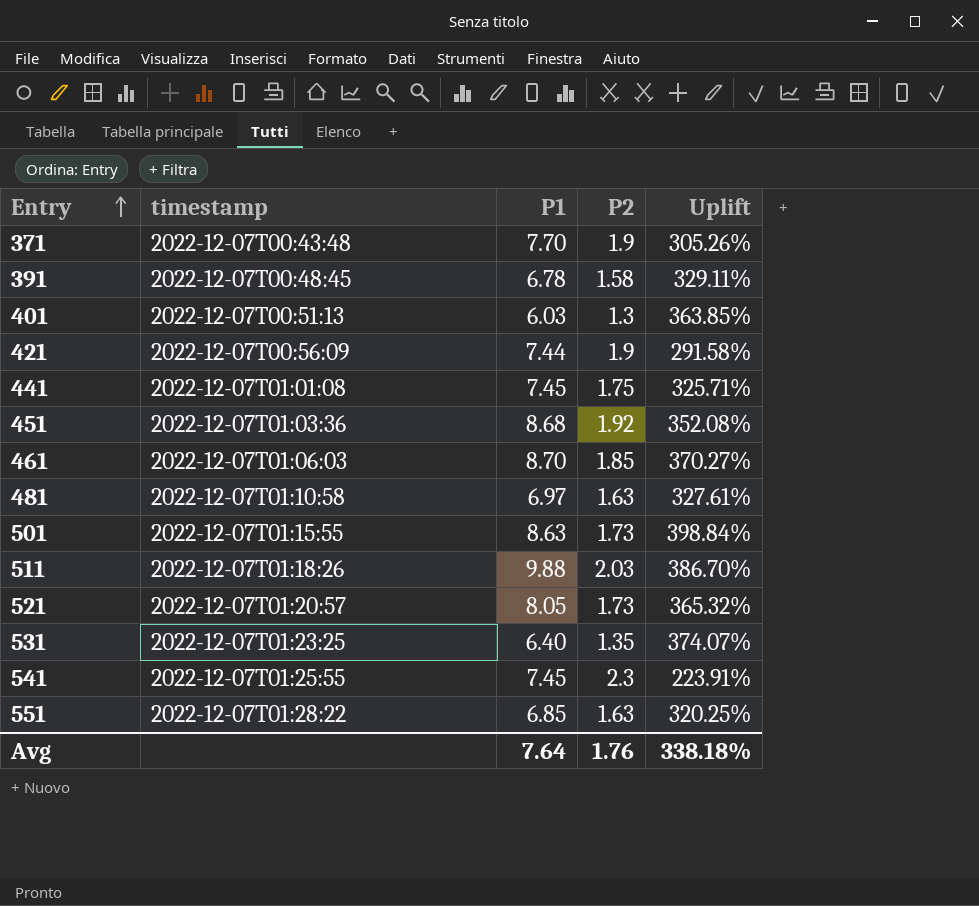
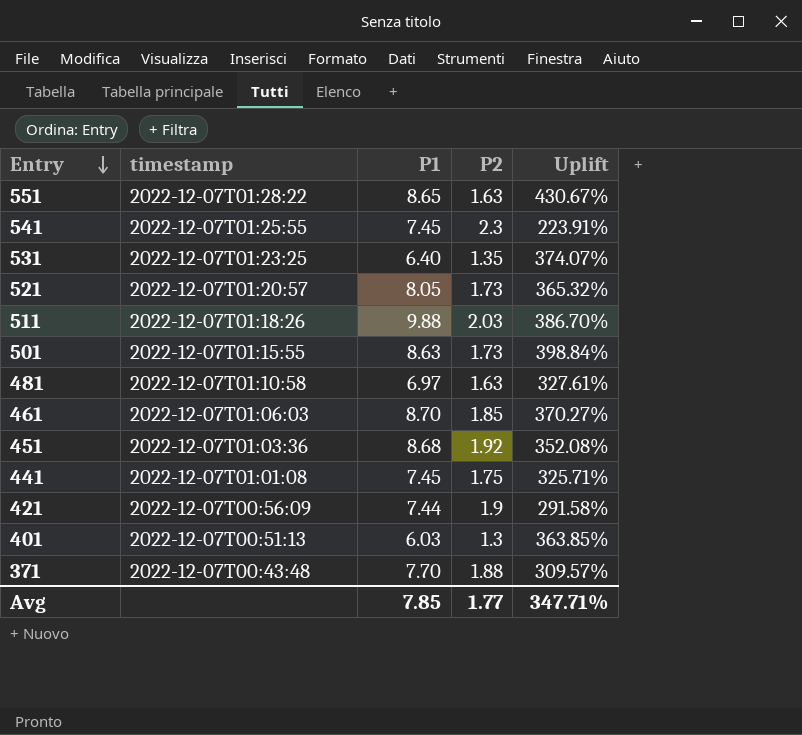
row order: Entry ascending -> Entry descending
row 391: 2022-12-07T00:48:45 | 6.78 | 1.58 | 329.11% -> none
551 | P1: 6.85 -> 8.65
551 | Uplift: 320.25% -> 430.67%
371 | P2: 1.9 -> 1.88
371 | Uplift: 305.26% -> 309.57%
Avg | P1: 7.64 -> 7.85
Avg | P2: 1.76 -> 1.77
Avg | Uplift: 338.18% -> 347.71%

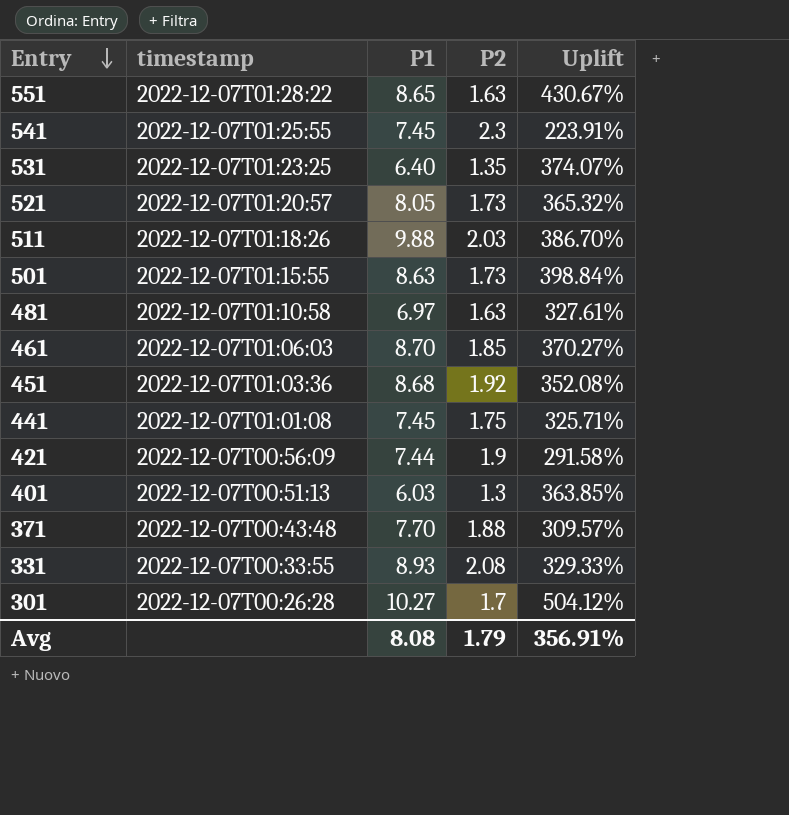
row 331: none -> 2022-12-07T00:33:55 | 8.93 | 2.08 | 329.33%
row 301: none -> 2022-12-07T00:26:28 | 10.27 | 1.7 | 504.12%
Avg | P1: 7.85 -> 8.08
Avg | P2: 1.77 -> 1.79
Avg | Uplift: 347.71% -> 356.91%

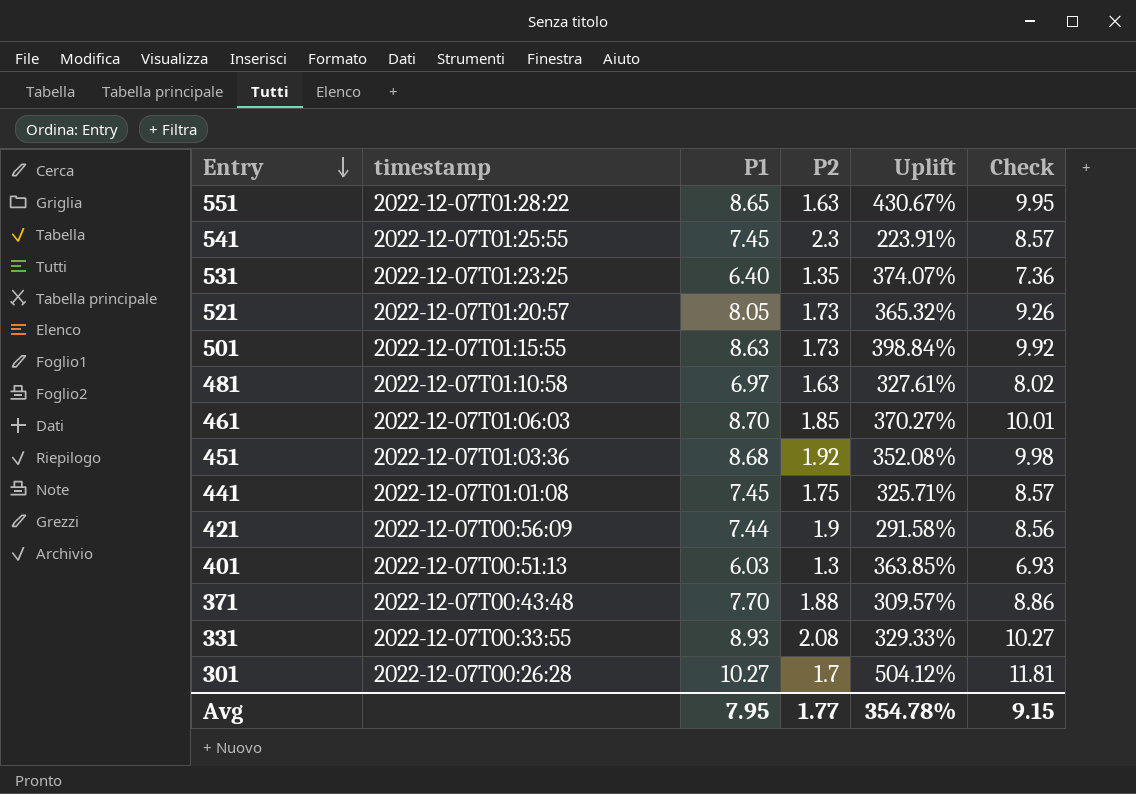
column Check | formula: none -> [P1] * 1.15
row 511: 2022-12-07T01:18:26 | 9.88 | 2.03 | 386.70% -> none
Avg | P1: 8.08 -> 7.95
Avg | P2: 1.79 -> 1.77
Avg | Uplift: 356.91% -> 354.78%

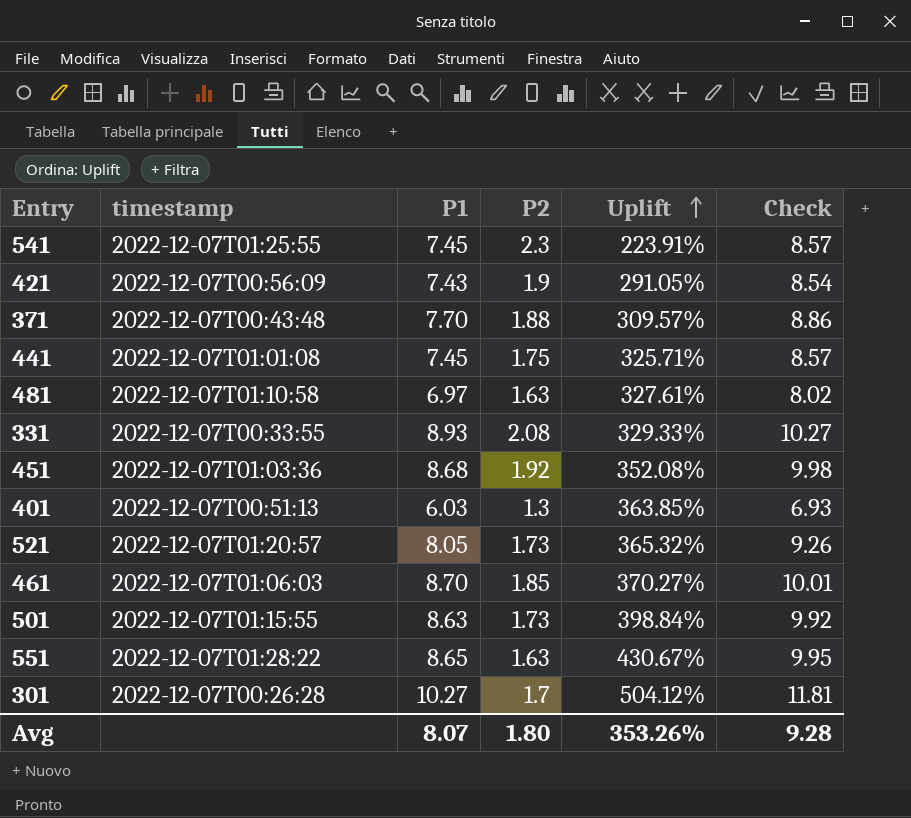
row order: Entry descending -> Uplift ascending
row 531: 2022-12-07T01:23:25 | 6.40 | 1.35 | 374.07% | 7.36 -> none
421 | P1: 7.44 -> 7.43
421 | Uplift: 291.58% -> 291.05%
421 | Check: 8.56 -> 8.54
Avg | P1: 7.95 -> 8.07
Avg | P2: 1.77 -> 1.80
Avg | Uplift: 354.78% -> 353.26%
Avg | Check: 9.15 -> 9.28

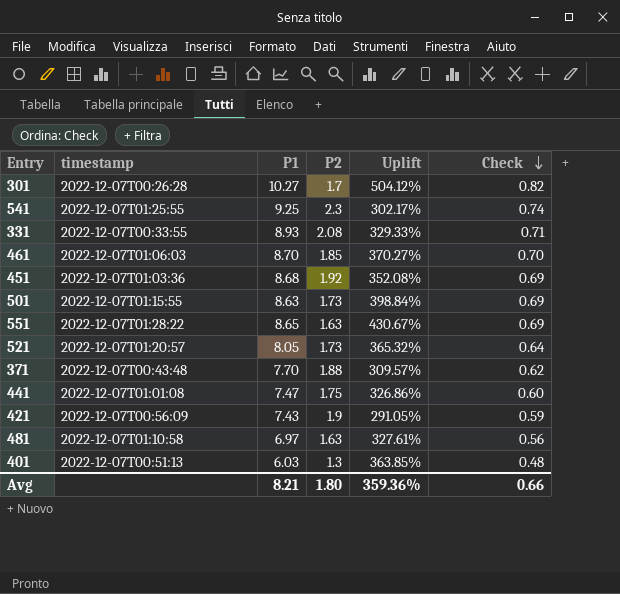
row order: Uplift ascending -> Check descending
column Check | formula: [P1] * 1.15 -> [P1] * 0.08
541 | P1: 7.45 -> 9.25
541 | Uplift: 223.91% -> 302.17%
441 | P1: 7.45 -> 7.47
441 | Uplift: 325.71% -> 326.86%
Avg | P1: 8.07 -> 8.21
Avg | Uplift: 353.26% -> 359.36%
Avg | Check: 9.28 -> 0.66

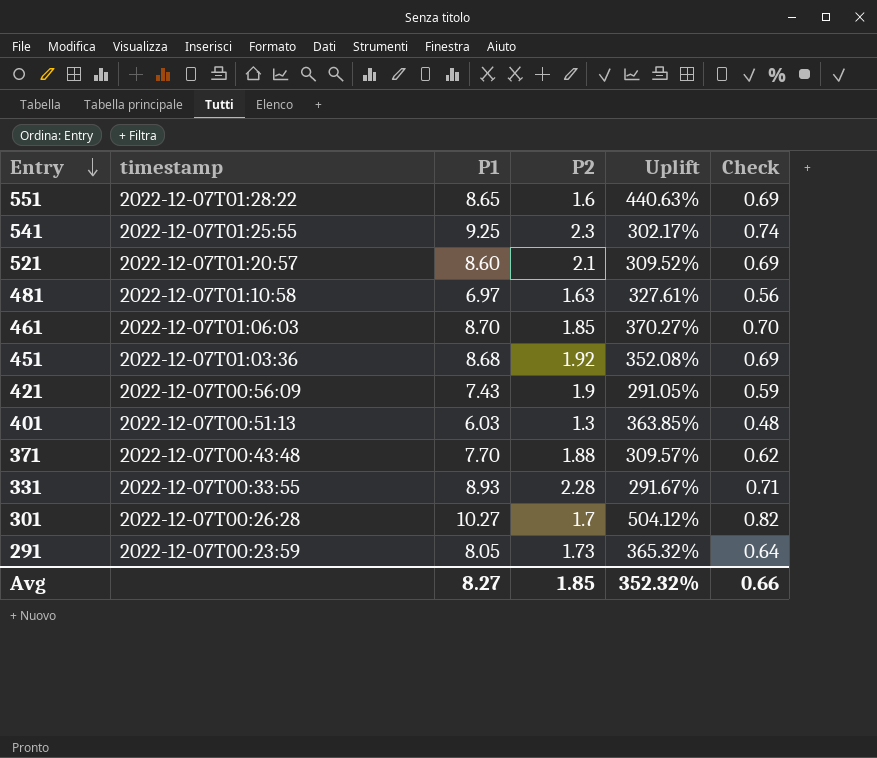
row order: Check descending -> Entry descending
row 501: 2022-12-07T01:15:55 | 8.63 | 1.73 | 398.84% | 0.69 -> none
row 441: 2022-12-07T01:01:08 | 7.47 | 1.75 | 326.86% | 0.60 -> none
551 | P2: 1.63 -> 1.6
551 | Uplift: 430.67% -> 440.63%
521 | P1: 8.05 -> 8.60
521 | P2: 1.73 -> 2.1
521 | Uplift: 365.32% -> 309.52%
521 | Check: 0.64 -> 0.69
331 | P2: 2.08 -> 2.28
331 | Uplift: 329.33% -> 291.67%
row 291: none -> 2022-12-07T00:23:59 | 8.05 | 1.73 | 365.32% | 0.64
Avg | P1: 8.21 -> 8.27
Avg | P2: 1.80 -> 1.85
Avg | Uplift: 359.36% -> 352.32%

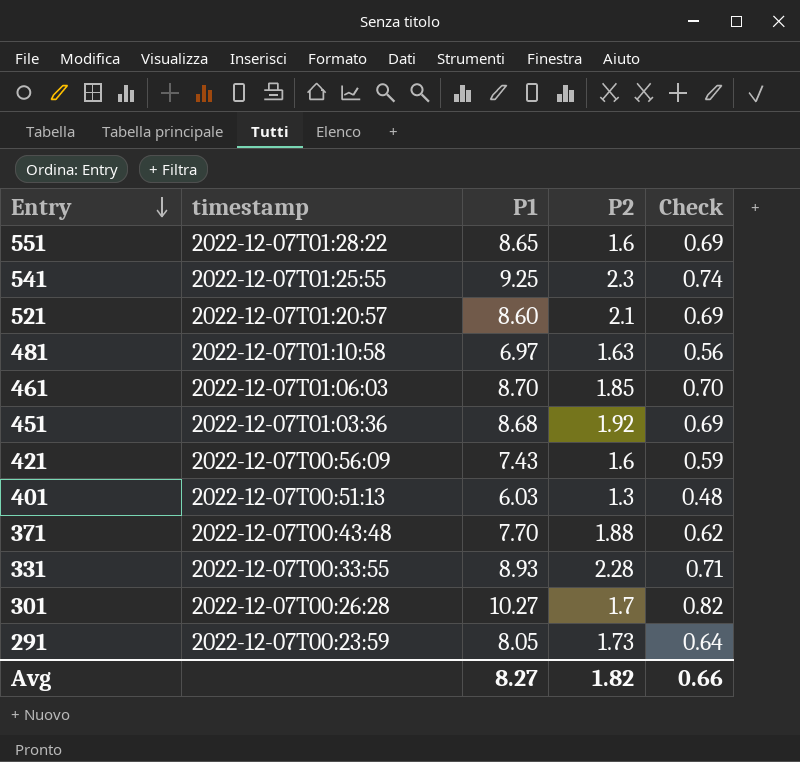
column Uplift | formula: ([P1] - [P2]) / [P2] -> none
421 | P2: 1.9 -> 1.6
Avg | P2: 1.85 -> 1.82

